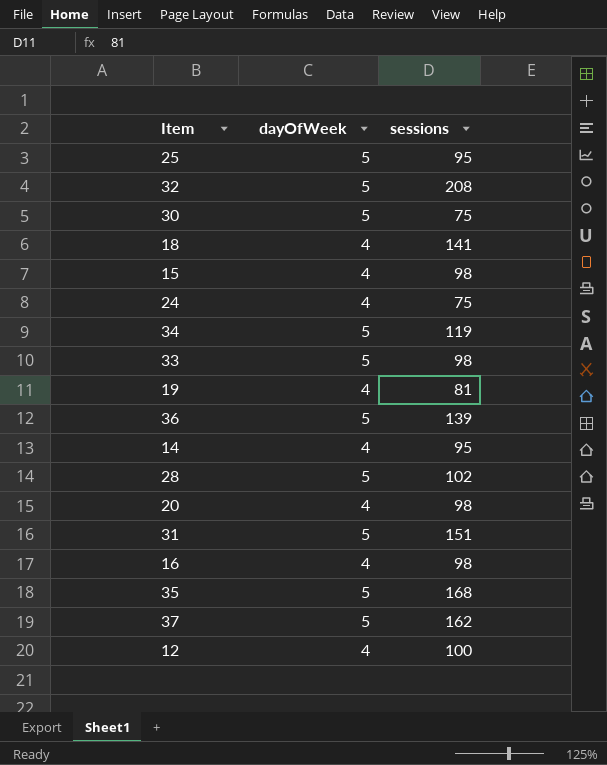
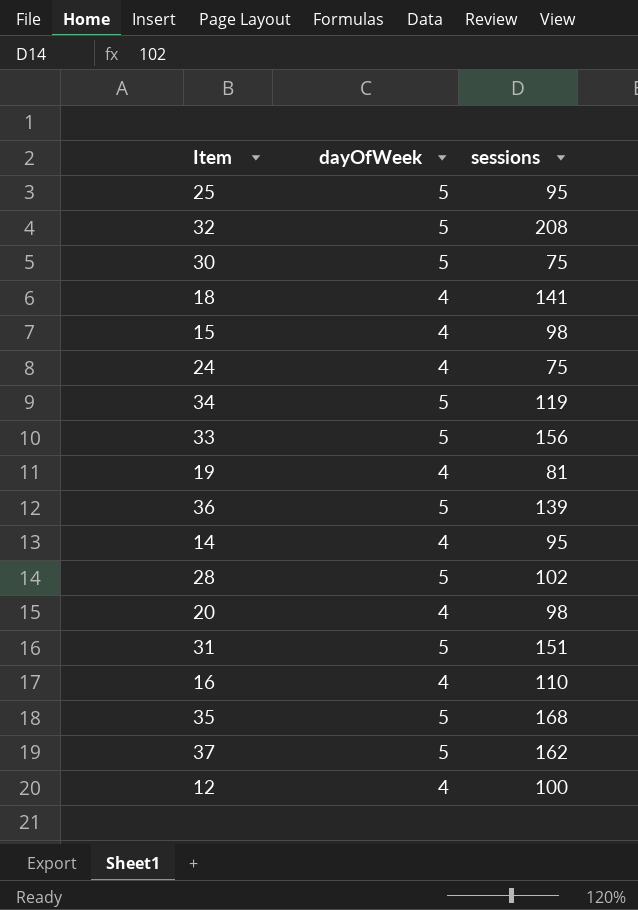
33 | sessions: 98 -> 156
16 | sessions: 98 -> 110

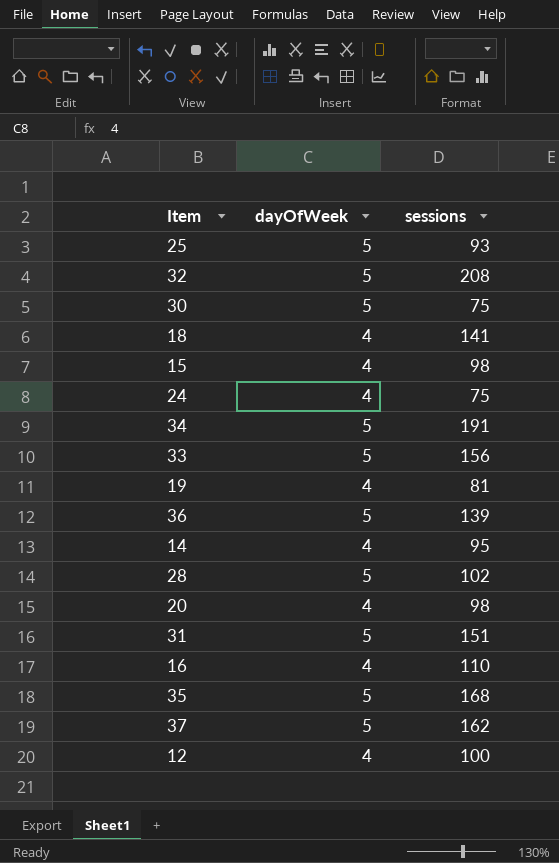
25 | sessions: 95 -> 93
34 | sessions: 119 -> 191

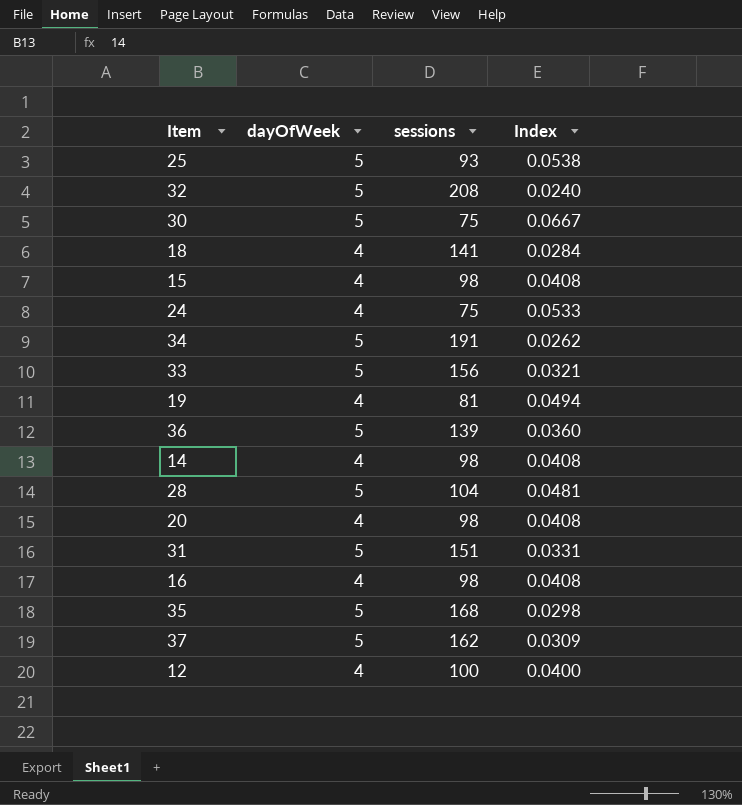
column Index | formula: none -> [dayOfWeek] / [sessions]
14 | sessions: 95 -> 98
28 | sessions: 102 -> 104
16 | sessions: 110 -> 98

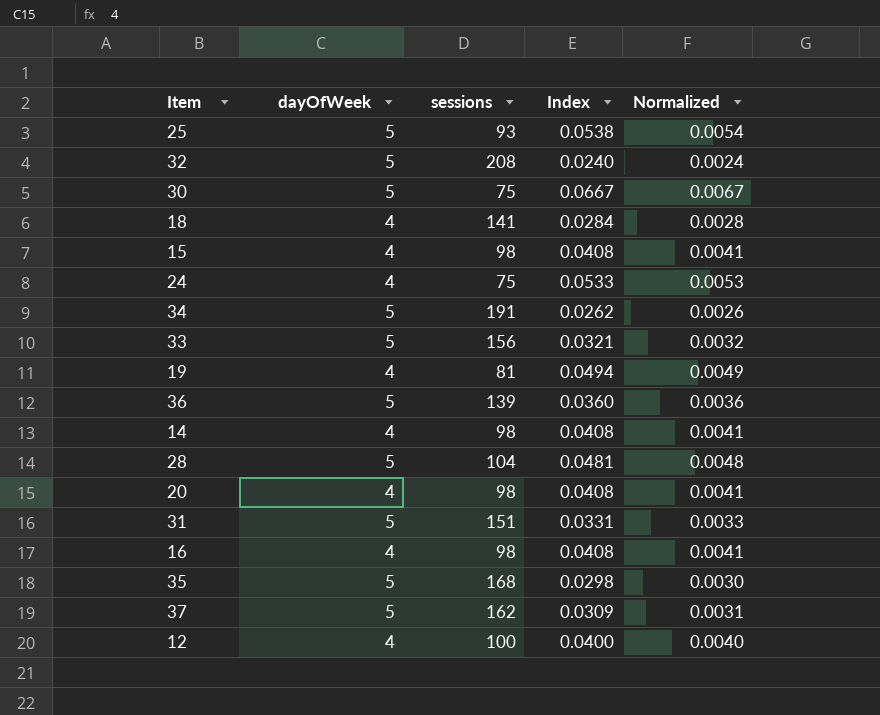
column Normalized | formula: none -> [Index] * 0.1

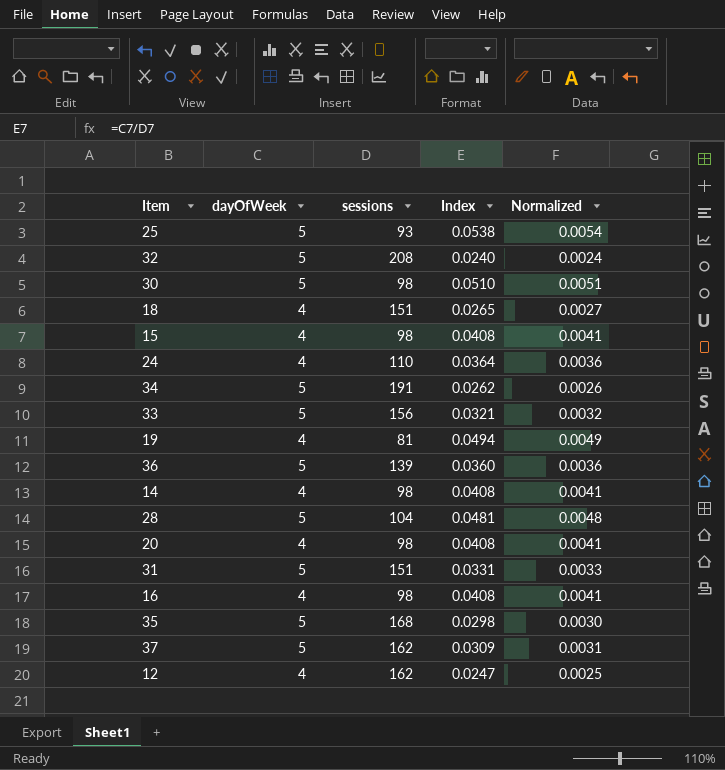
30 | sessions: 75 -> 98
30 | Index: 0.0667 -> 0.0510
30 | Normalized: 0.0067 -> 0.0051
18 | sessions: 141 -> 151
18 | Index: 0.0284 -> 0.0265
18 | Normalized: 0.0028 -> 0.0027
24 | sessions: 75 -> 110
24 | Index: 0.0533 -> 0.0364
24 | Normalized: 0.0053 -> 0.0036
12 | sessions: 100 -> 162
12 | Index: 0.0400 -> 0.0247
12 | Normalized: 0.0040 -> 0.0025

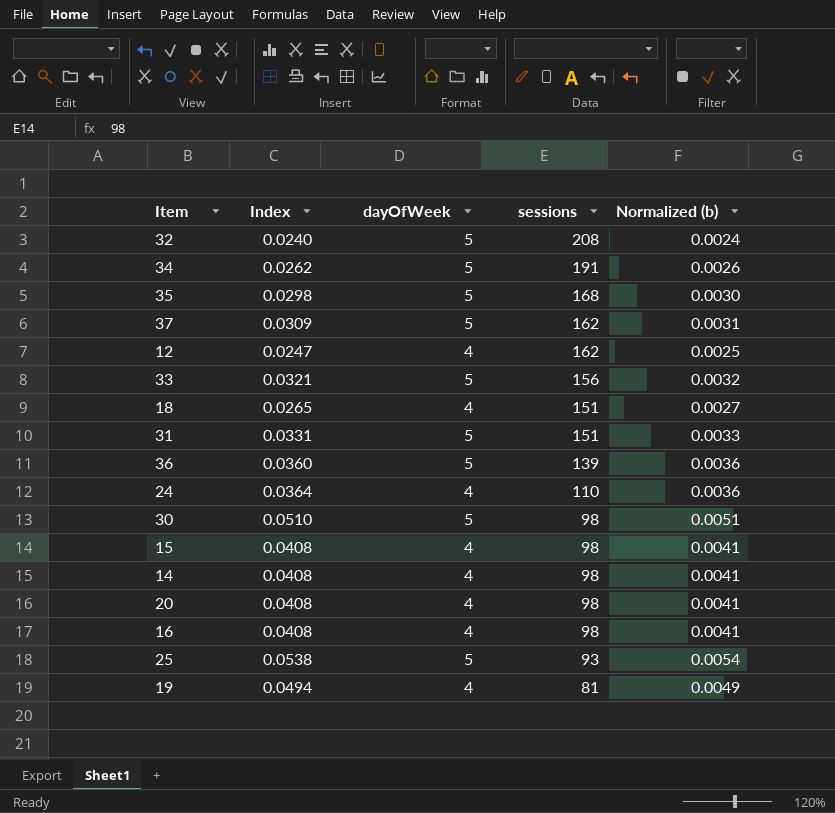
row order: none -> sessions descending
column Index | position: 4 -> 2
column name: Normalized -> Normalized (b)
row 28: 5 | 104 | 0.0481 | 0.0048 -> none

